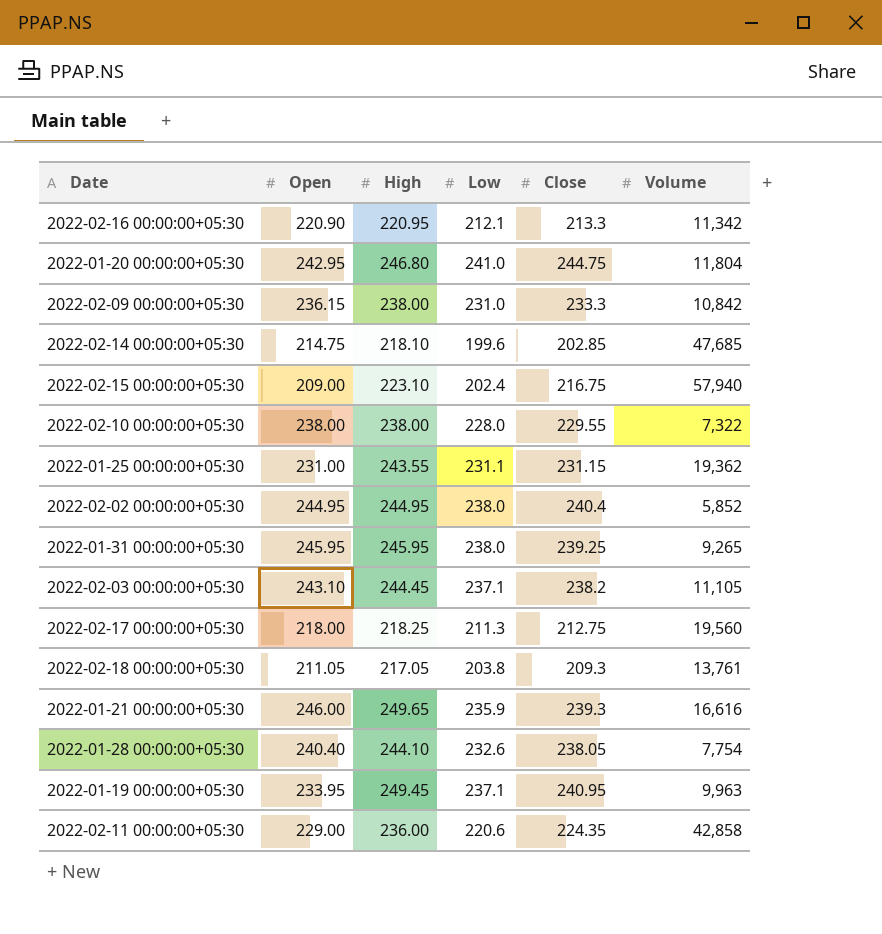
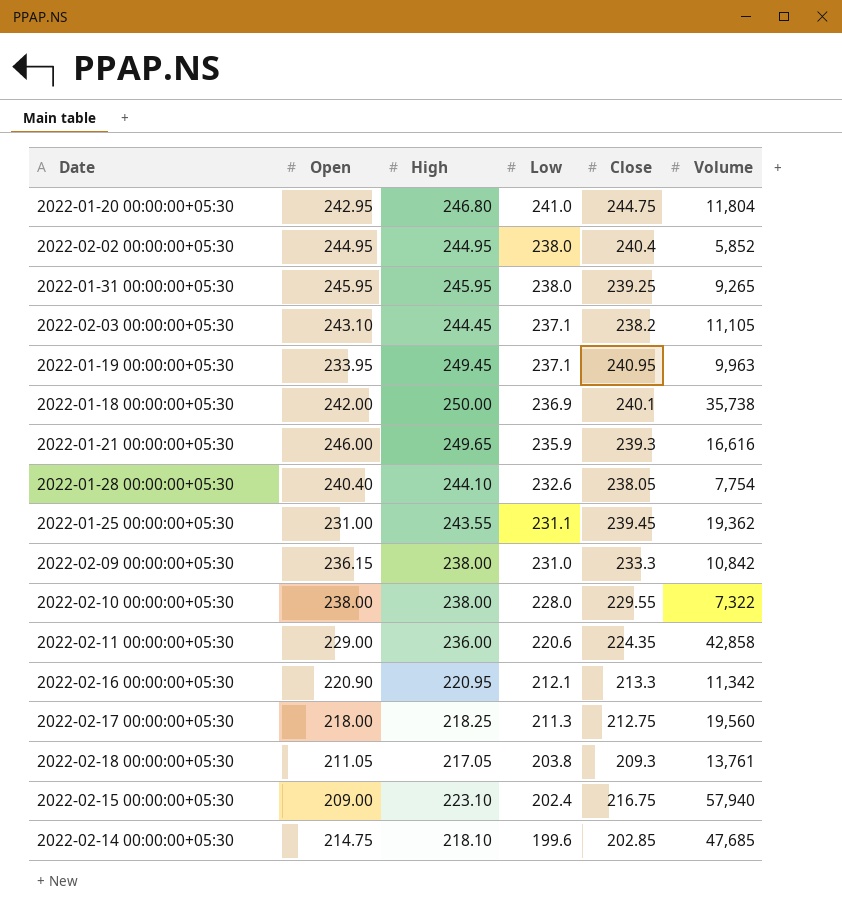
row order: none -> Low descending
row 2022-01-18 00:00:00+05:30: none -> 242.00 | 250.00 | 236.9 | 240.1 | 35,738
2022-01-25 00:00:00+05:30 | Close: 231.15 -> 239.45

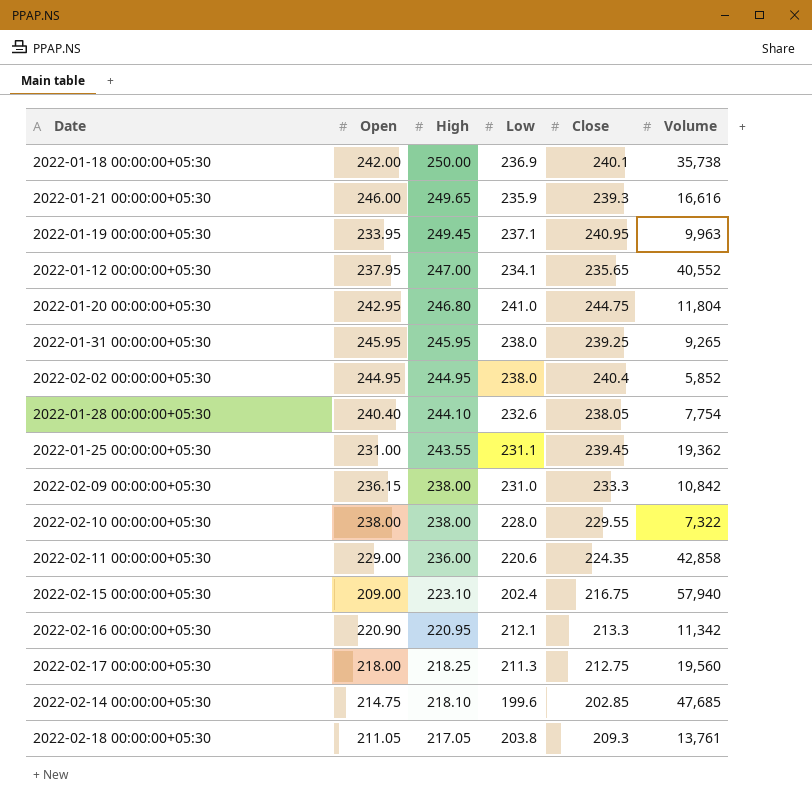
row order: Low descending -> High descending
row 2022-02-03 00:00:00+05:30: 243.10 | 244.45 | 237.1 | 238.2 | 11,105 -> none
row 2022-01-12 00:00:00+05:30: none -> 237.95 | 247.00 | 234.1 | 235.65 | 40,552

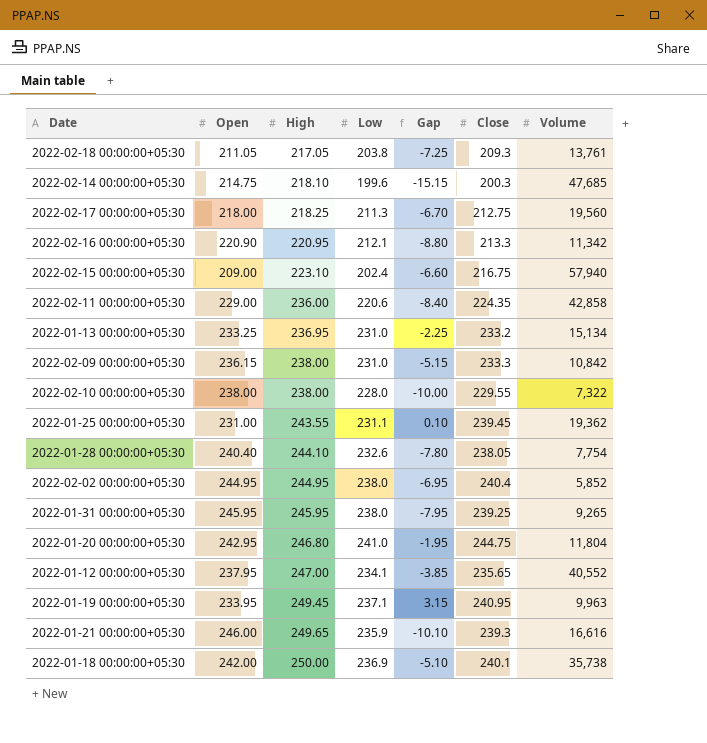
row order: High descending -> High ascending
column Gap | formula: none -> [Low] - [Open]
2022-02-14 00:00:00+05:30 | Close: 202.85 -> 200.3
row 2022-01-13 00:00:00+05:30: none -> 233.25 | 236.95 | 231.0 | -2.25 | 233.2 | 15,134

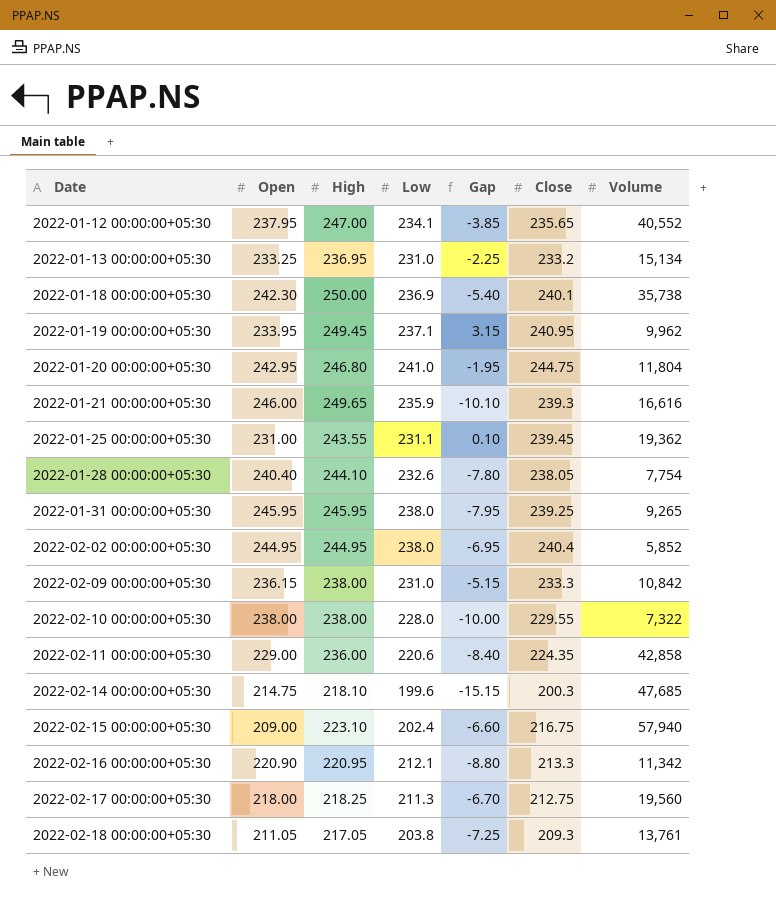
row order: High ascending -> Date ascending
2022-01-18 00:00:00+05:30 | Open: 242.00 -> 242.30
2022-01-18 00:00:00+05:30 | Gap: -5.10 -> -5.40
2022-01-19 00:00:00+05:30 | Volume: 9,963 -> 9,962

